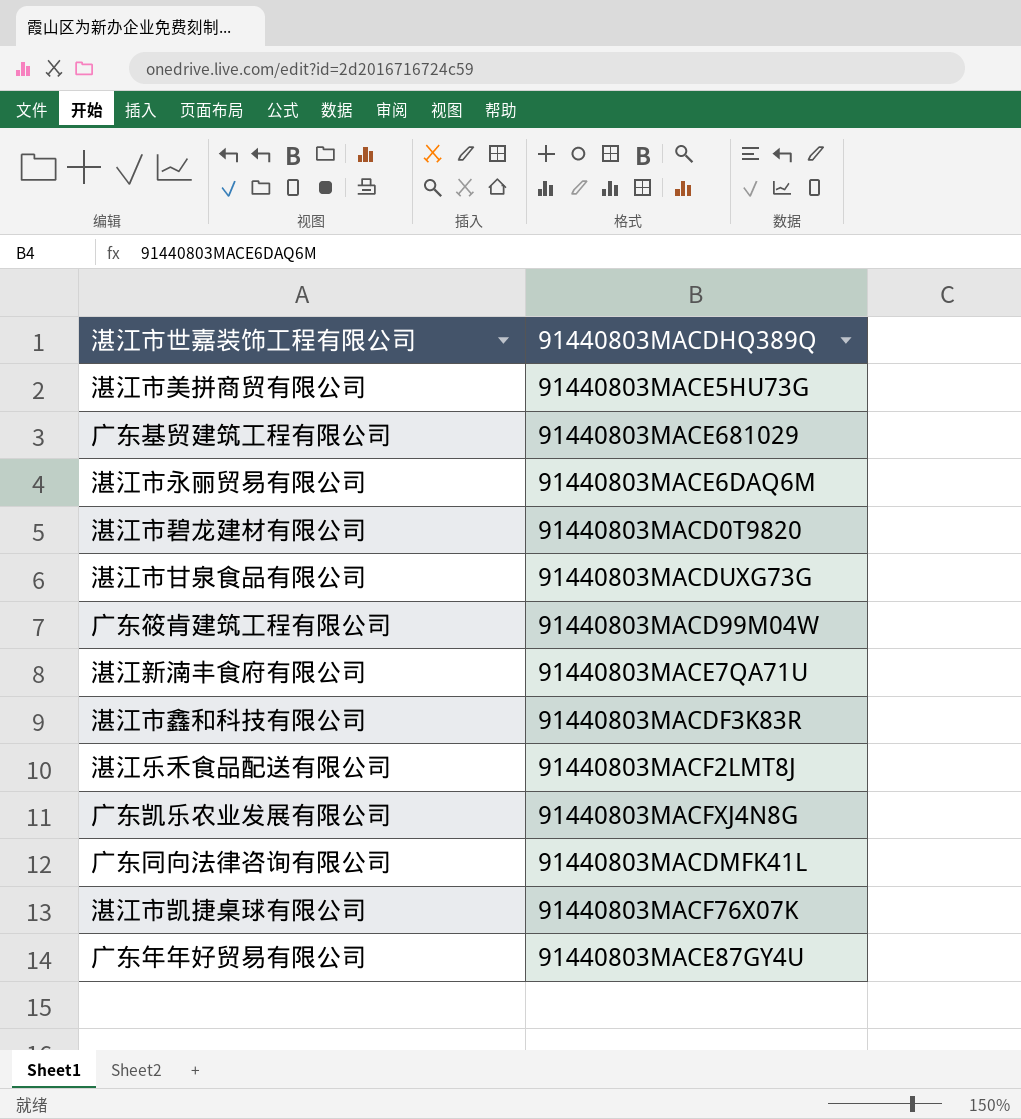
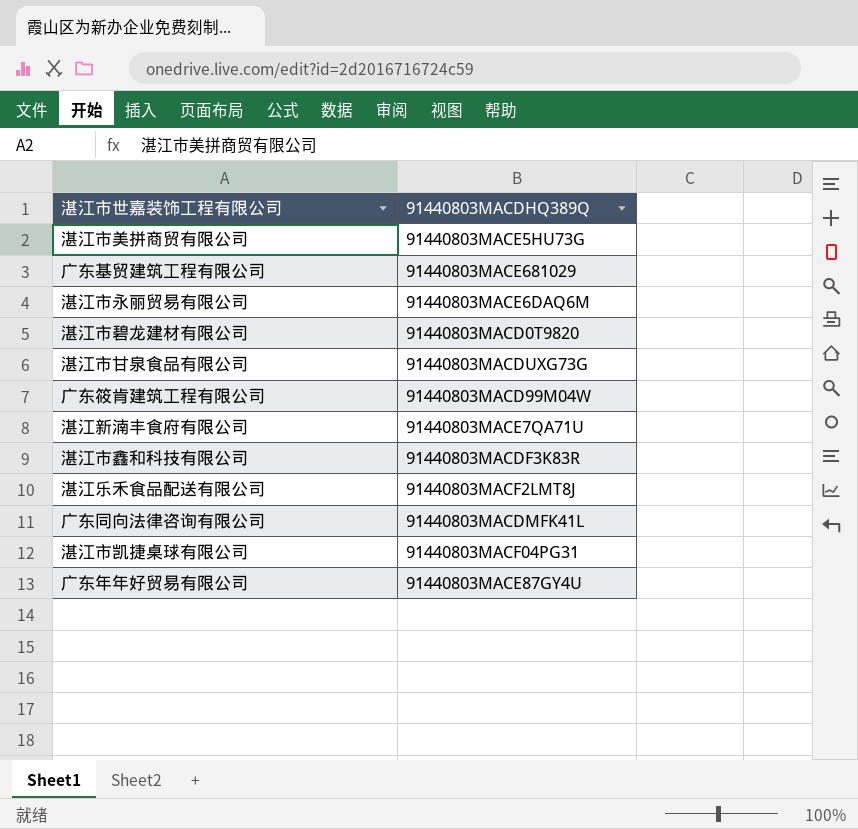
row 广东凯乐农业发展有限公司: 91440803MACFXJ4N8G -> none
湛江市凯捷桌球有限公司 | 91440803MACDHQ389Q: 91440803MACF76X07K -> 91440803MACF04PG31

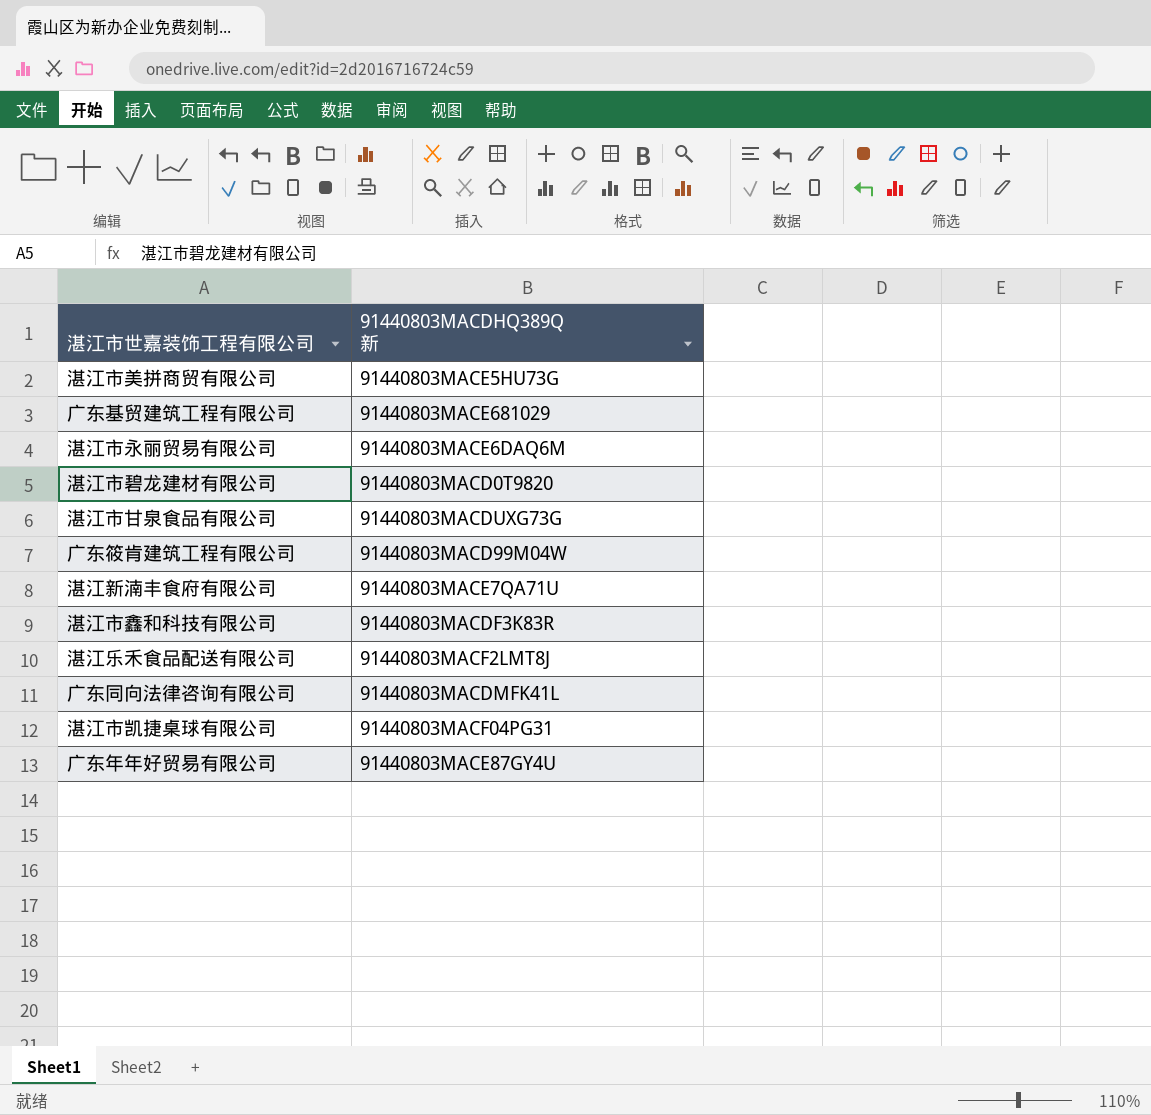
column name: 91440803MACDHQ389Q -> 91440803MACDHQ389Q 新

